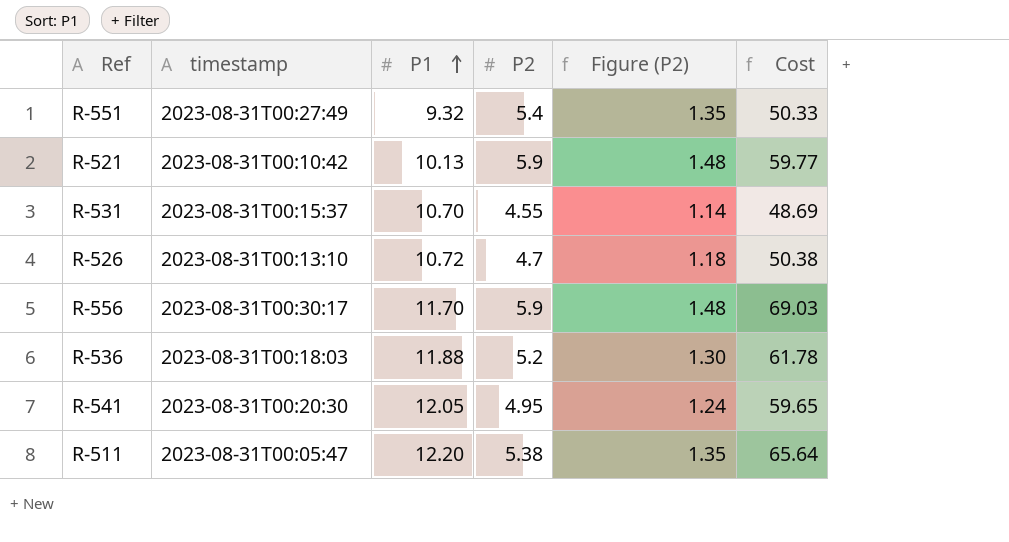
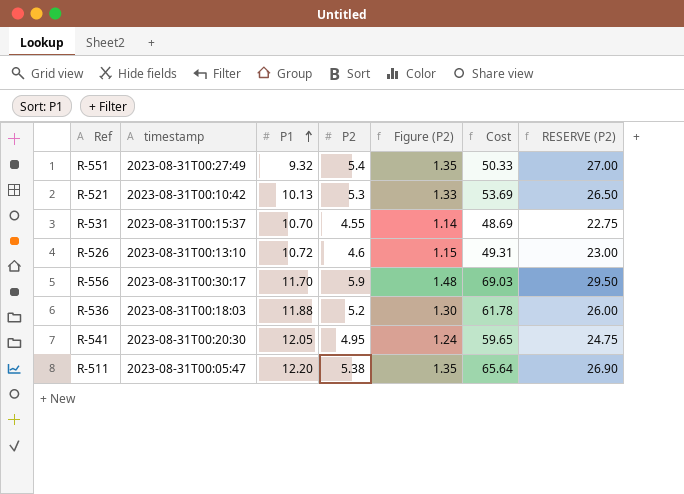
column RESERVE (P2) | formula: none -> [P2] * 5
R-521 | P2: 5.9 -> 5.3
R-521 | Figure (P2): 1.48 -> 1.33
R-521 | Cost: 59.77 -> 53.69
R-526 | P2: 4.7 -> 4.6
R-526 | Figure (P2): 1.18 -> 1.15
R-526 | Cost: 50.38 -> 49.31

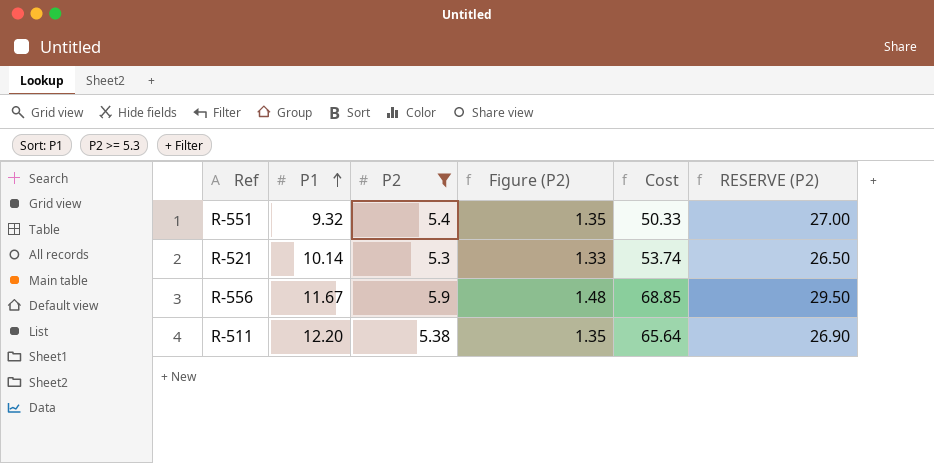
filter: none -> P2 >= 5.3
column timestamp | position: 2 -> none
R-521 | P1: 10.13 -> 10.14
R-521 | Cost: 53.69 -> 53.74
R-556 | P1: 11.70 -> 11.67
R-556 | Cost: 69.03 -> 68.85

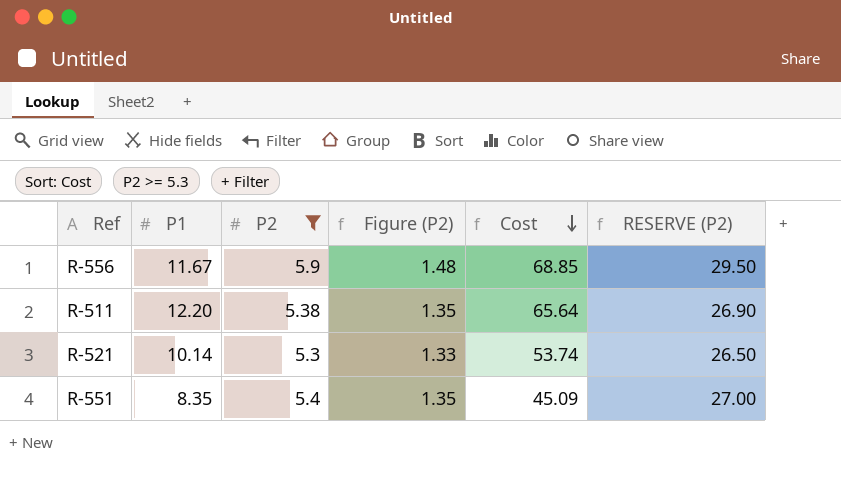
row order: P1 ascending -> Cost descending
R-551 | P1: 9.32 -> 8.35
R-551 | Cost: 50.33 -> 45.09

